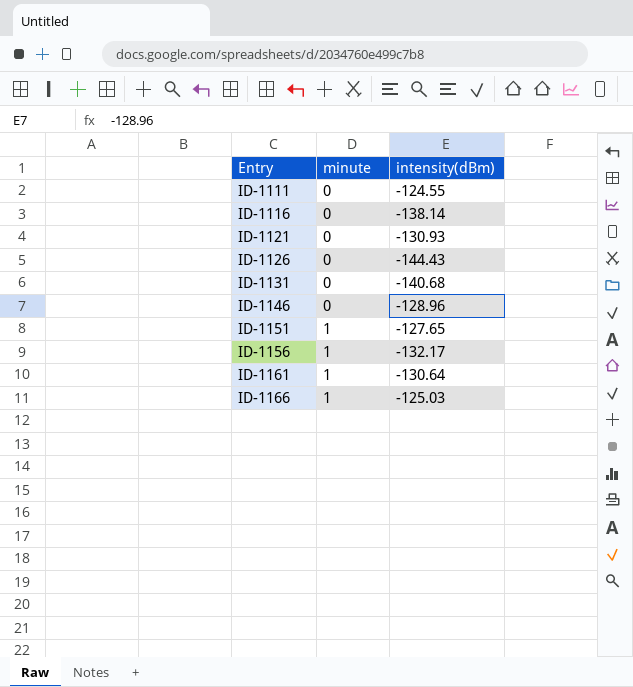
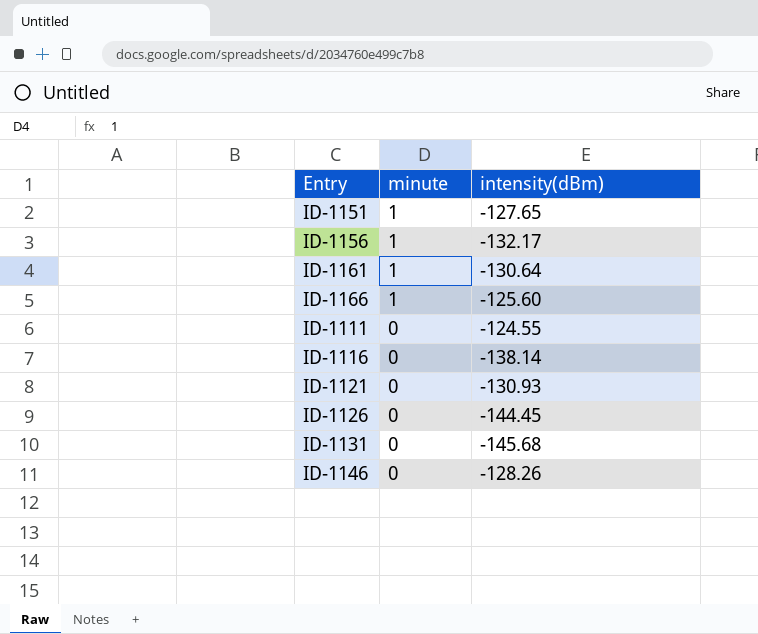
row order: Entry ascending -> minute descending
ID-1166 | intensity(dBm): -125.03 -> -125.60
ID-1126 | intensity(dBm): -144.43 -> -144.45
ID-1131 | intensity(dBm): -140.68 -> -145.68
ID-1146 | intensity(dBm): -128.96 -> -128.26

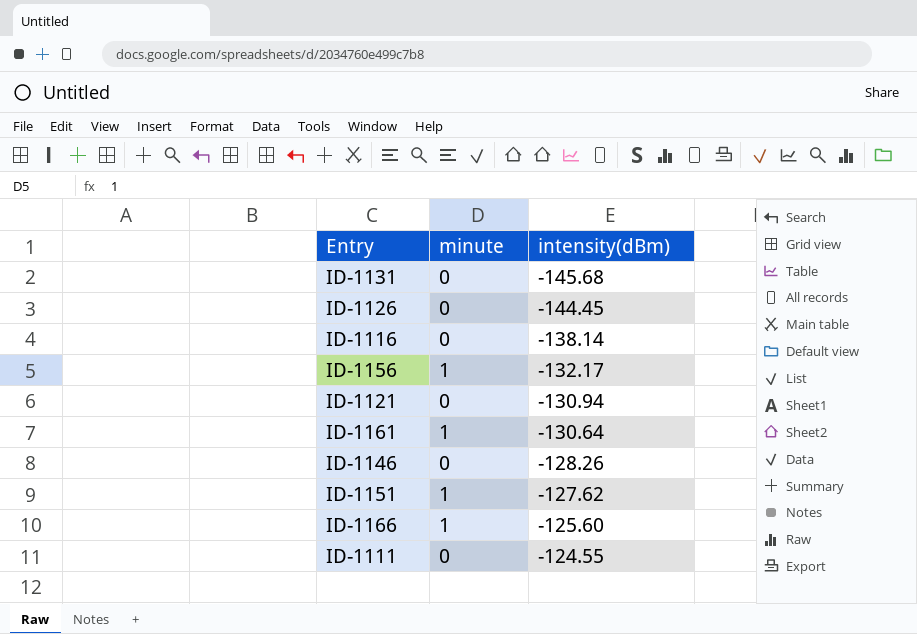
row order: minute descending -> intensity(dBm) ascending
ID-1121 | intensity(dBm): -130.93 -> -130.94
ID-1151 | intensity(dBm): -127.65 -> -127.62

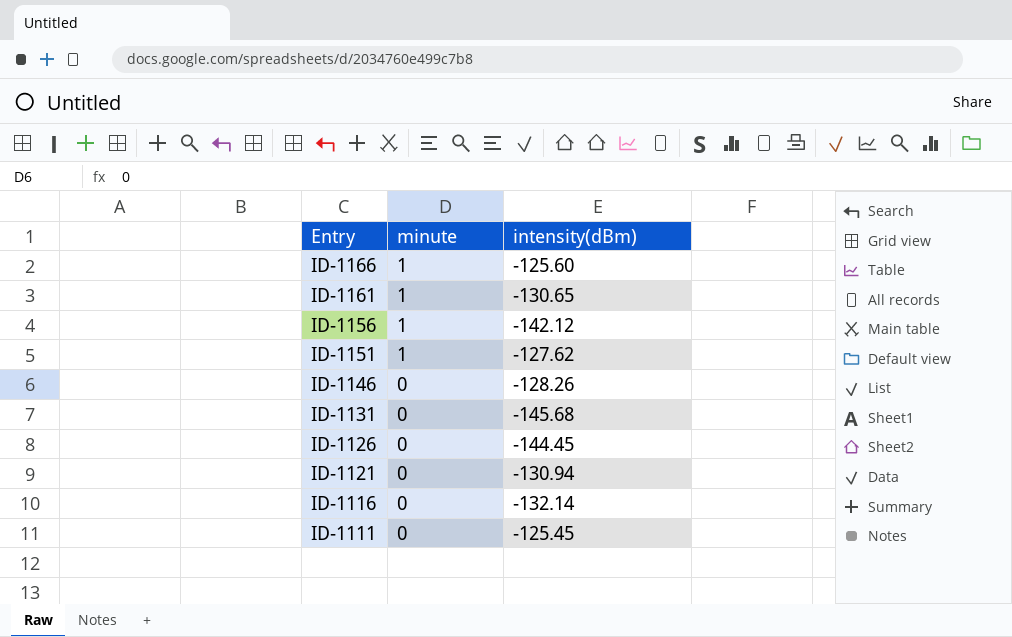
row order: intensity(dBm) ascending -> Entry descending
ID-1161 | intensity(dBm): -130.64 -> -130.65
ID-1156 | intensity(dBm): -132.17 -> -142.12
ID-1116 | intensity(dBm): -138.14 -> -132.14
ID-1111 | intensity(dBm): -124.55 -> -125.45

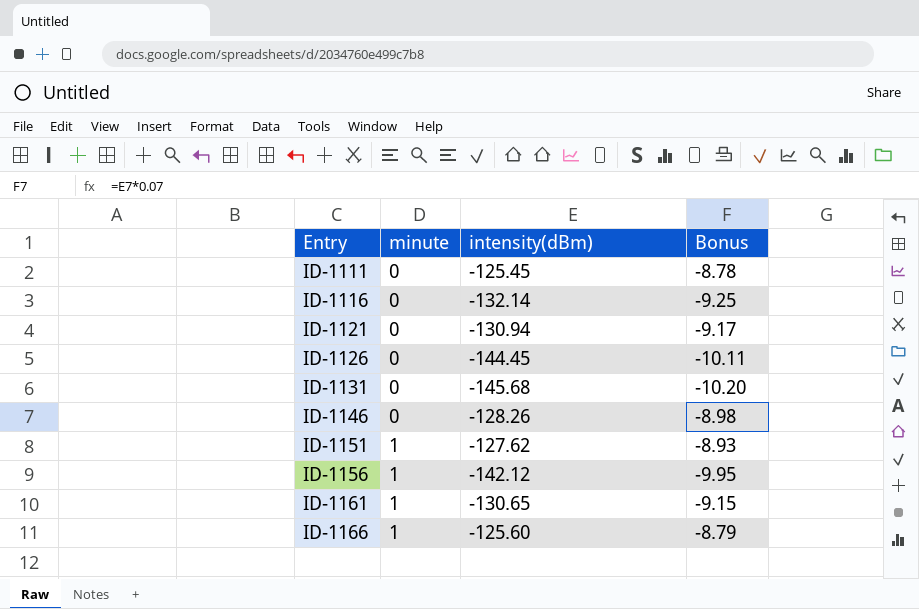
row order: Entry descending -> Entry ascending
column Bonus | formula: none -> [intensity(dBm)] * 0.07

